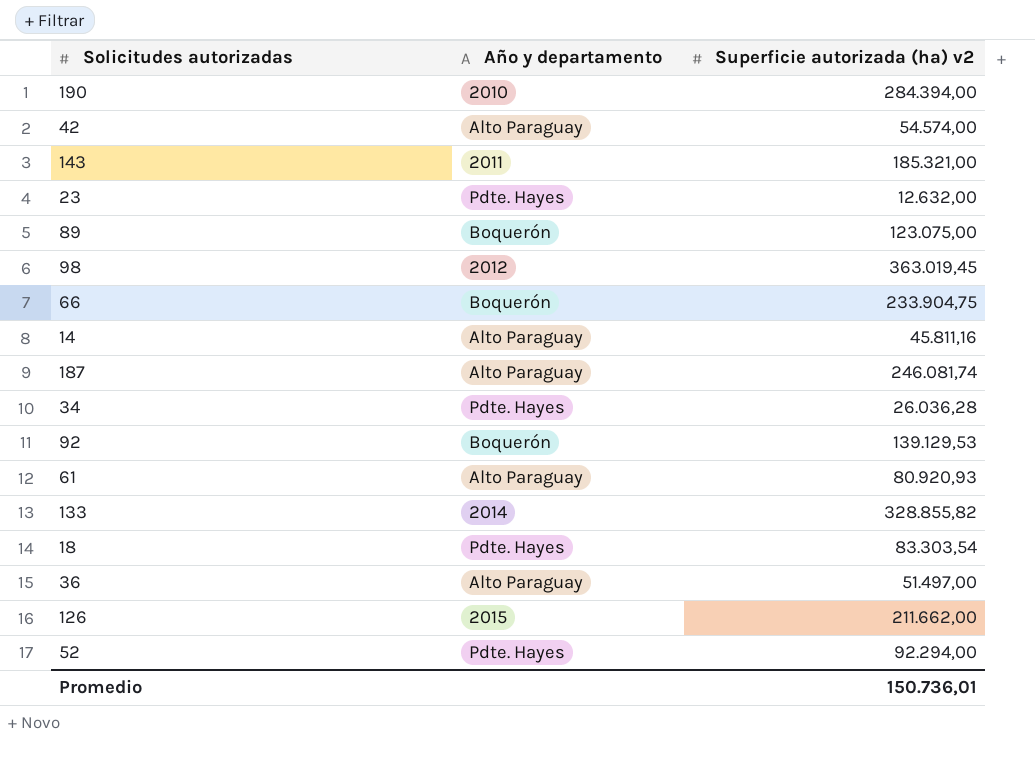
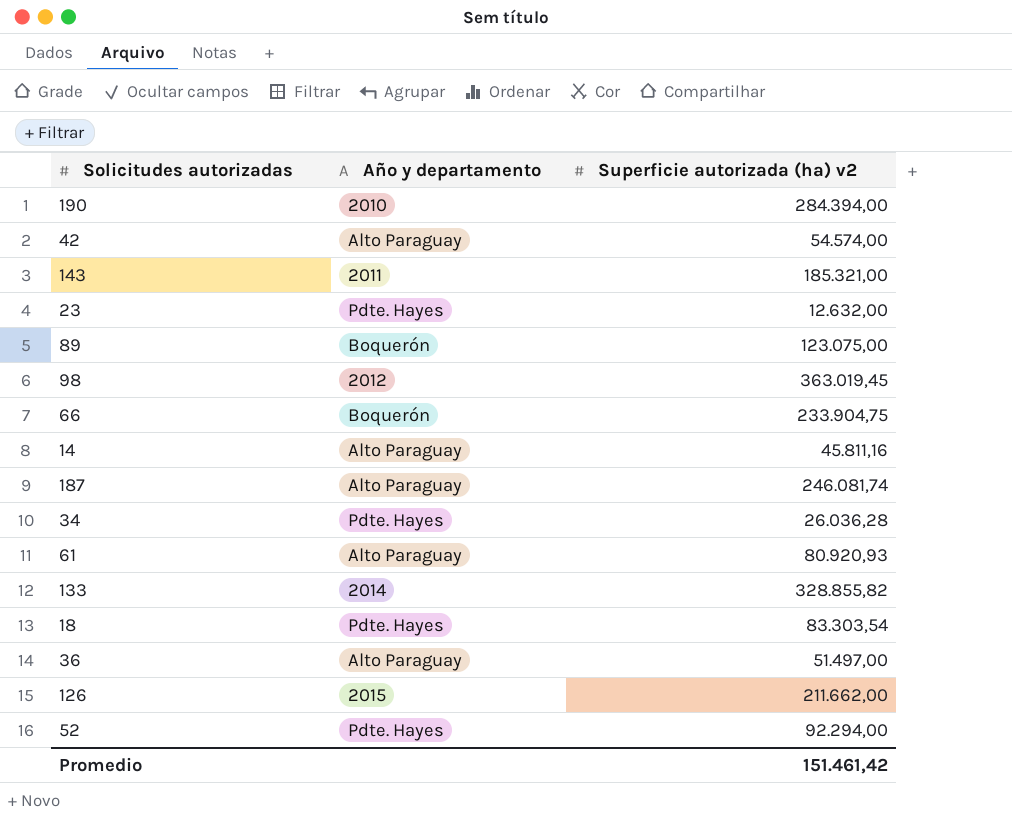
row 92: Boquerón | 139.129,53 -> none
Promedio | Superficie autorizada (ha) v2: 150.736,01 -> 151.461,42

